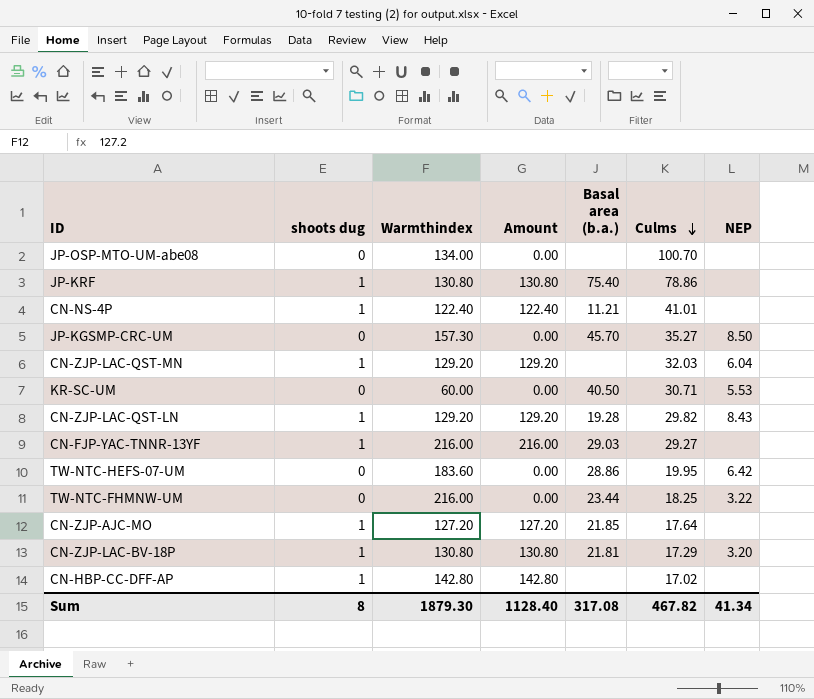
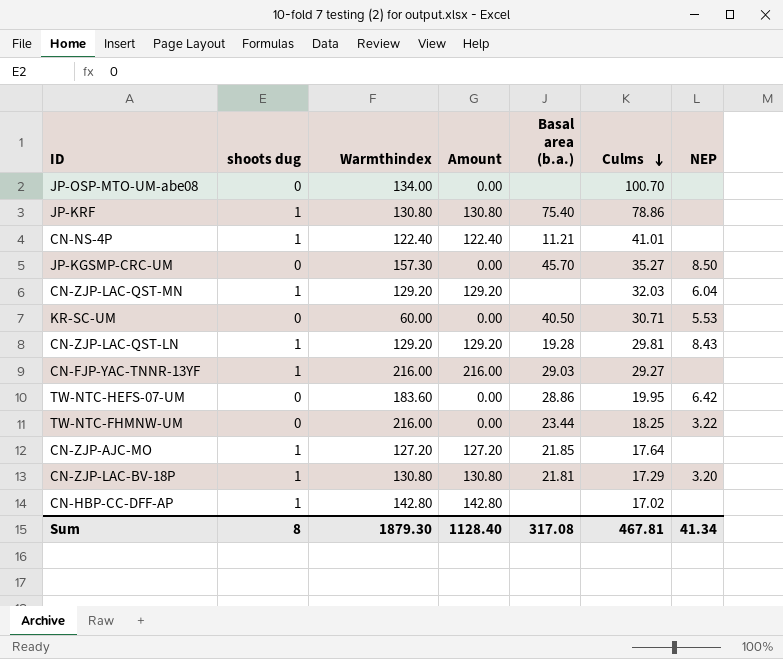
CN-ZJP-LAC-QST-LN | Culms: 29.82 -> 29.81
Sum | Culms: 467.82 -> 467.81

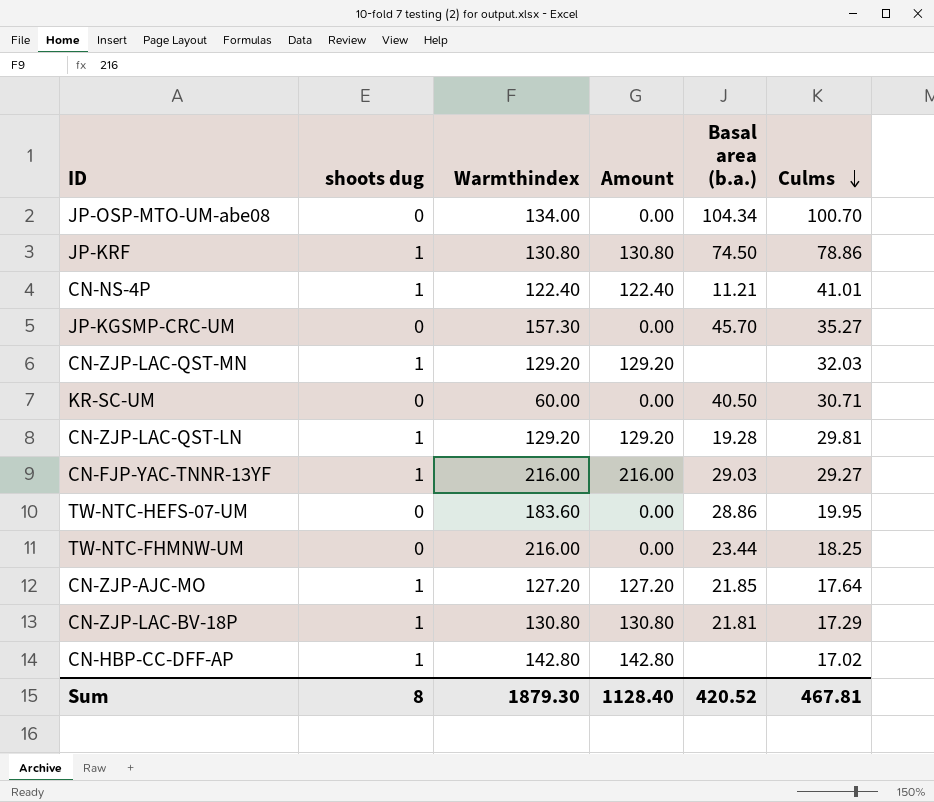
column NEP | position: 7 -> none
JP-OSP-MTO-UM-abe08 | Basal area (b.a.): none -> 104.34
JP-KRF | Basal area (b.a.): 75.40 -> 74.50
Sum | Basal area (b.a.): 317.08 -> 420.52

